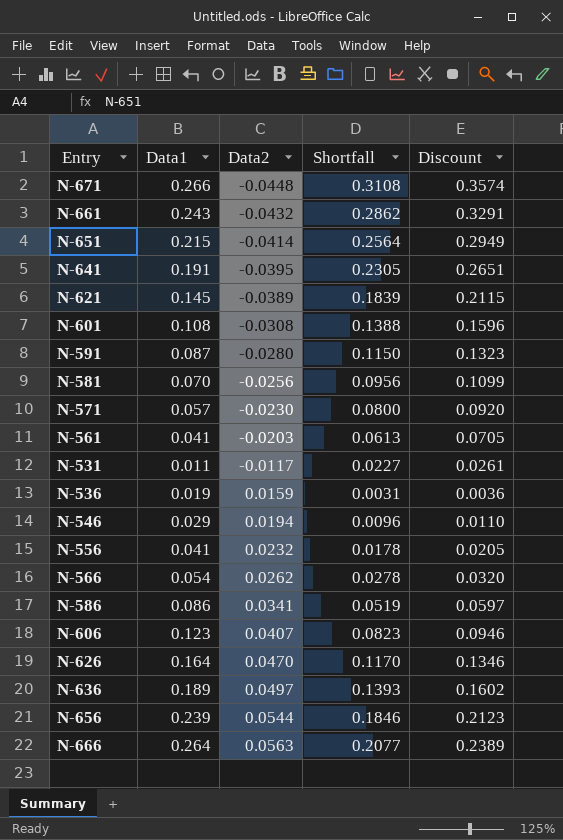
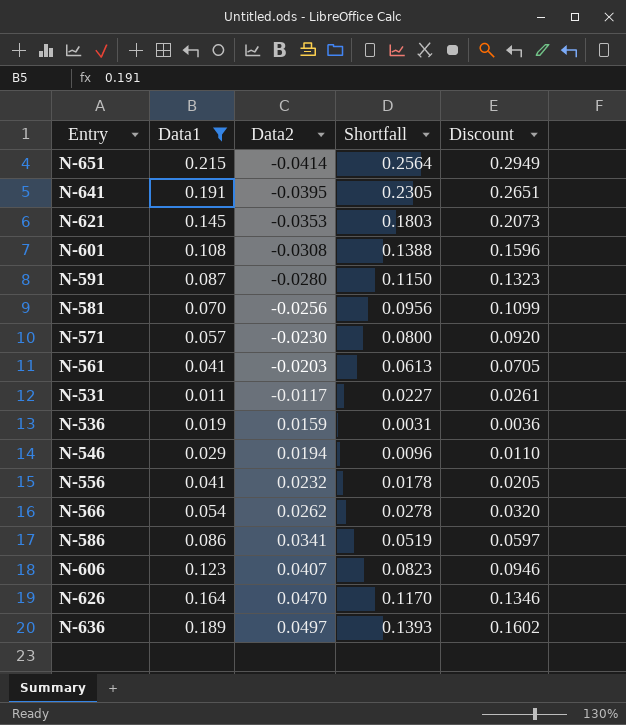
filter: none -> Data1 <= 0.215
N-621 | Data2: -0.0389 -> -0.0353
N-621 | Shortfall: 0.1839 -> 0.1803
N-621 | Discount: 0.2115 -> 0.2073

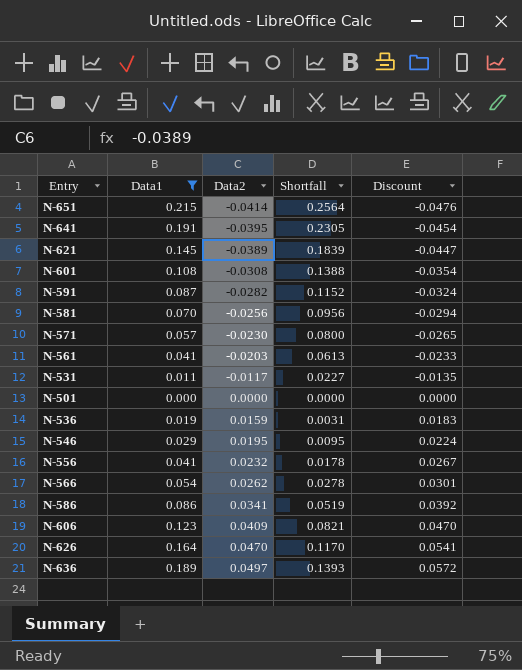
column Discount | formula: [Shortfall] * 1.15 -> [Data2] * 1.15
N-621 | Data2: -0.0353 -> -0.0389
N-621 | Shortfall: 0.1803 -> 0.1839
N-591 | Data2: -0.0280 -> -0.0282
N-591 | Shortfall: 0.1150 -> 0.1152
row N-501: none -> 0.000 | 0.0000 | 0.0000 | 0.0000
N-546 | Data2: 0.0194 -> 0.0195
N-546 | Shortfall: 0.0096 -> 0.0095
N-606 | Data2: 0.0407 -> 0.0409
N-606 | Shortfall: 0.0823 -> 0.0821

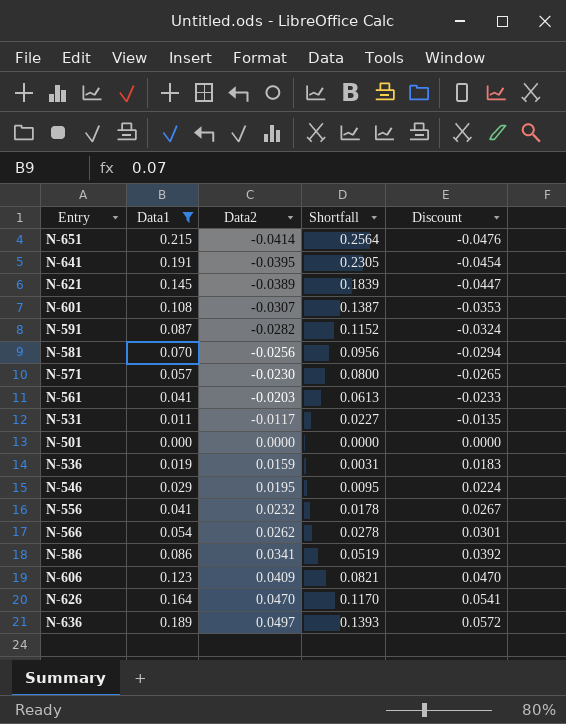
N-601 | Data2: -0.0308 -> -0.0307
N-601 | Shortfall: 0.1388 -> 0.1387
N-601 | Discount: -0.0354 -> -0.0353

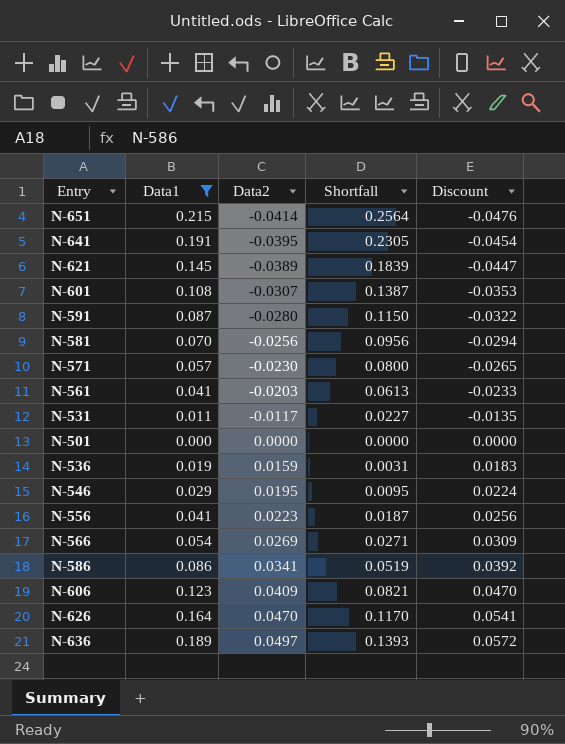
N-591 | Data2: -0.0282 -> -0.0280
N-591 | Shortfall: 0.1152 -> 0.1150
N-591 | Discount: -0.0324 -> -0.0322
N-556 | Data2: 0.0232 -> 0.0223
N-556 | Shortfall: 0.0178 -> 0.0187
N-556 | Discount: 0.0267 -> 0.0256
N-566 | Data2: 0.0262 -> 0.0269
N-566 | Shortfall: 0.0278 -> 0.0271
N-566 | Discount: 0.0301 -> 0.0309

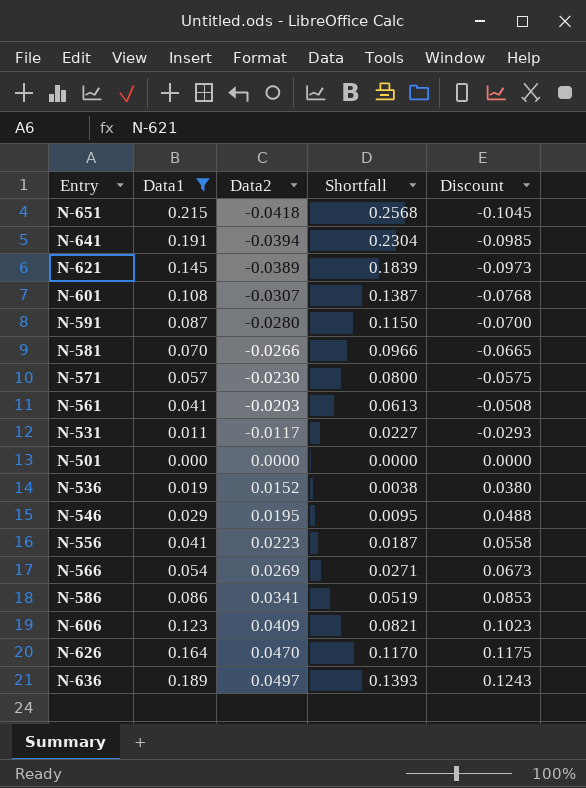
column Discount | formula: [Data2] * 1.15 -> [Data2] * 2.5
N-651 | Data2: -0.0414 -> -0.0418
N-651 | Shortfall: 0.2564 -> 0.2568
N-641 | Data2: -0.0395 -> -0.0394
N-641 | Shortfall: 0.2305 -> 0.2304
N-581 | Data2: -0.0256 -> -0.0266
N-581 | Shortfall: 0.0956 -> 0.0966
N-536 | Data2: 0.0159 -> 0.0152
N-536 | Shortfall: 0.0031 -> 0.0038

